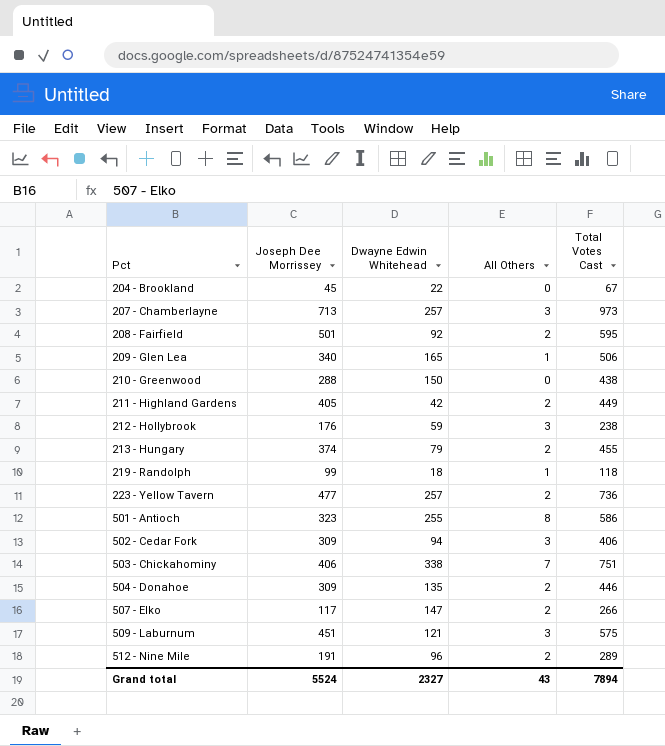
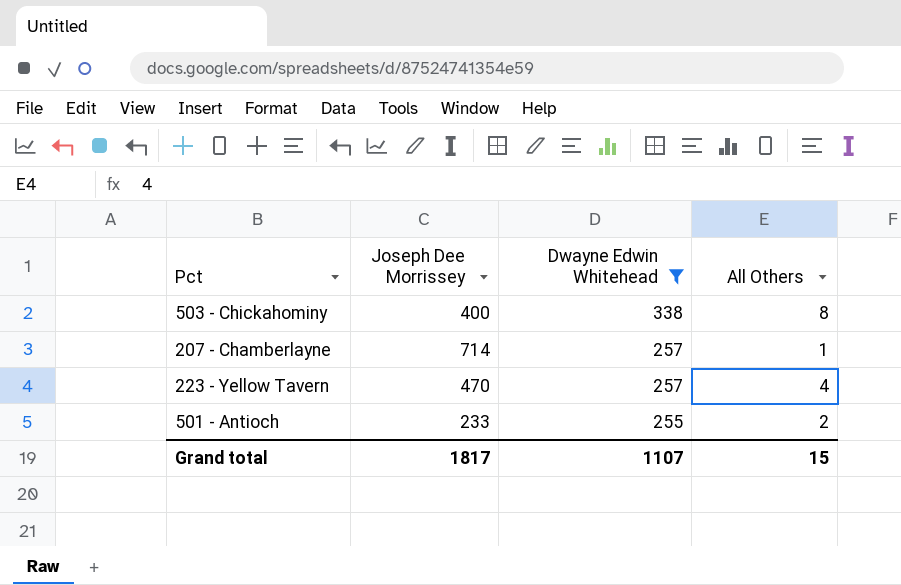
filter: none -> Dwayne Edwin Whitehead >= 255
row order: Pct ascending -> Dwayne Edwin Whitehead descending
column Total Votes Cast | formula: [Joseph Dee Morrissey] + [Dwayne Edwin Whitehead] + [All Others] -> none
503 - Chickahominy | Joseph Dee Morrissey: 406 -> 400
503 - Chickahominy | All Others: 7 -> 8
207 - Chamberlayne | Joseph Dee Morrissey: 713 -> 714
207 - Chamberlayne | All Others: 3 -> 1
223 - Yellow Tavern | Joseph Dee Morrissey: 477 -> 470
223 - Yellow Tavern | All Others: 2 -> 4
501 - Antioch | Joseph Dee Morrissey: 323 -> 233
501 - Antioch | All Others: 8 -> 2
Grand total | Joseph Dee Morrissey: 5524 -> 1817
Grand total | Dwayne Edwin Whitehead: 2327 -> 1107
Grand total | All Others: 43 -> 15

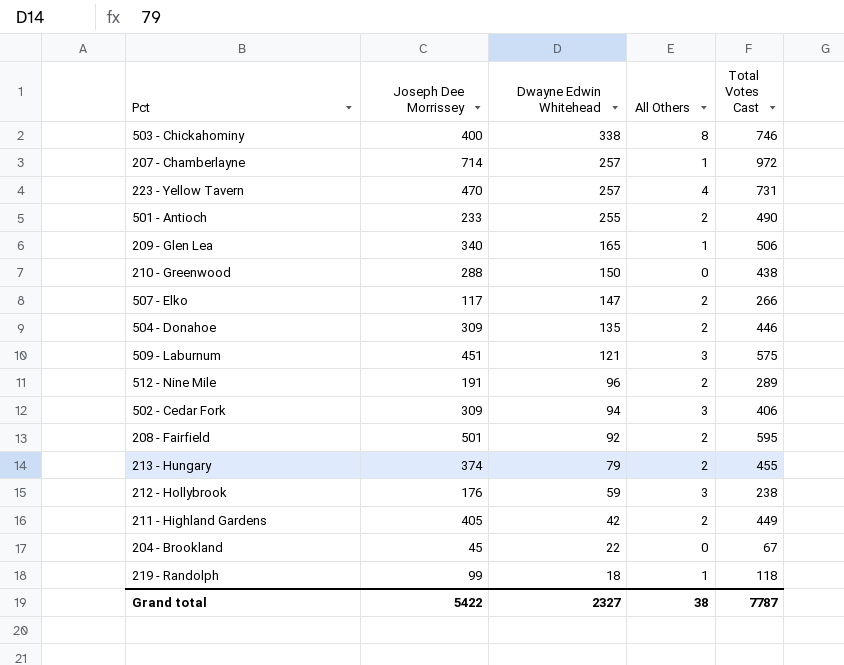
filter: Dwayne Edwin Whitehead >= 255 -> none
column Total Votes Cast | formula: none -> [Joseph Dee Morrissey] + [Dwayne Edwin Whitehead] + [All Others]
Grand total | Joseph Dee Morrissey: 1817 -> 5422
Grand total | Dwayne Edwin Whitehead: 1107 -> 2327
Grand total | All Others: 15 -> 38

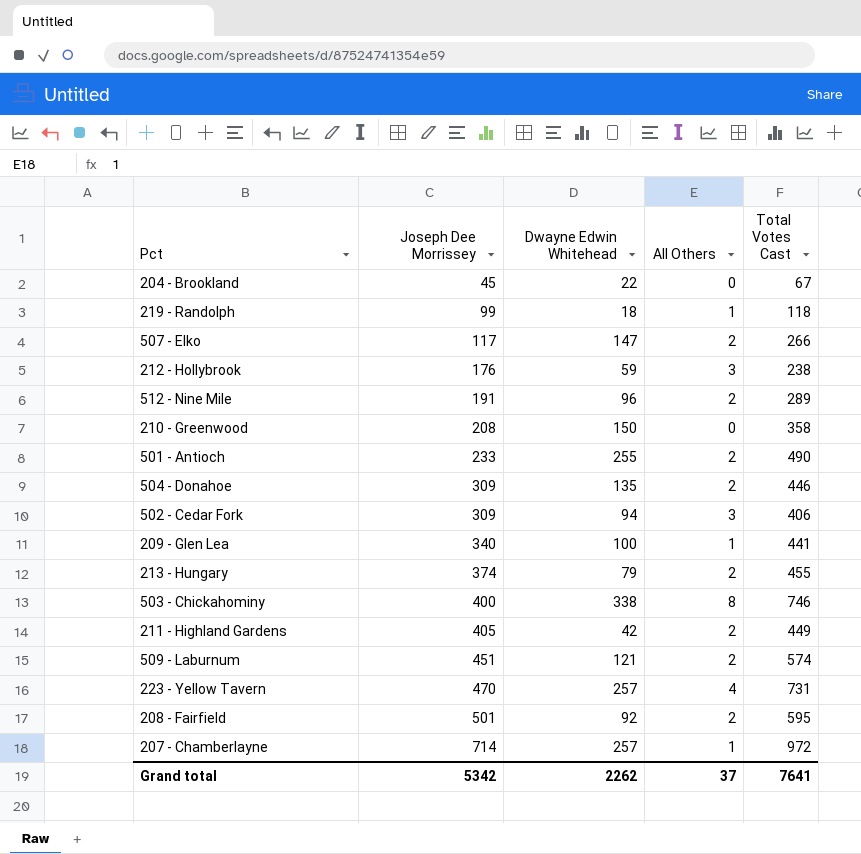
row order: Dwayne Edwin Whitehead descending -> Joseph Dee Morrissey ascending
210 - Greenwood | Joseph Dee Morrissey: 288 -> 208
210 - Greenwood | Total Votes Cast: 438 -> 358
209 - Glen Lea | Dwayne Edwin Whitehead: 165 -> 100
209 - Glen Lea | Total Votes Cast: 506 -> 441
509 - Laburnum | All Others: 3 -> 2
509 - Laburnum | Total Votes Cast: 575 -> 574
Grand total | Joseph Dee Morrissey: 5422 -> 5342
Grand total | Dwayne Edwin Whitehead: 2327 -> 2262
Grand total | All Others: 38 -> 37
Grand total | Total Votes Cast: 7787 -> 7641

